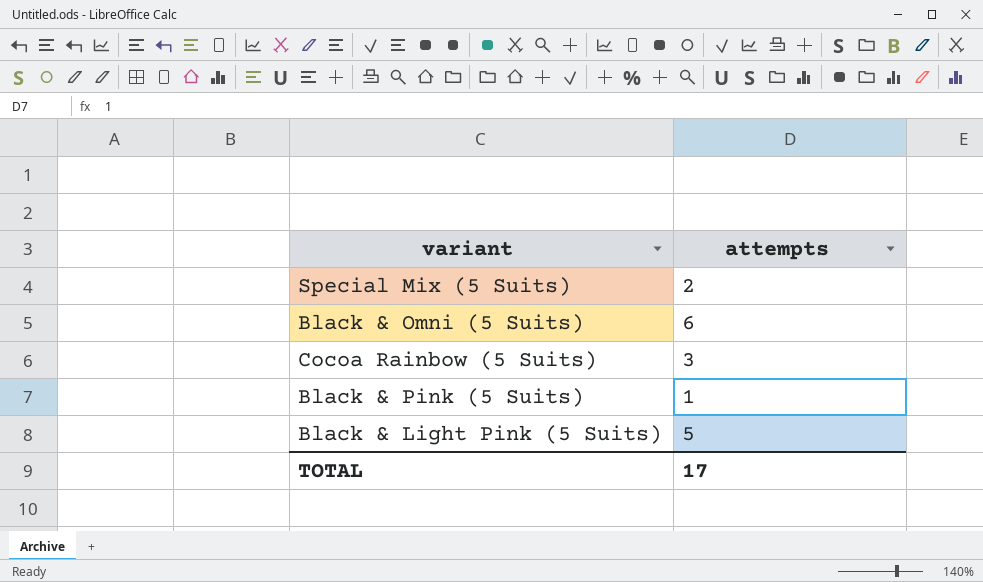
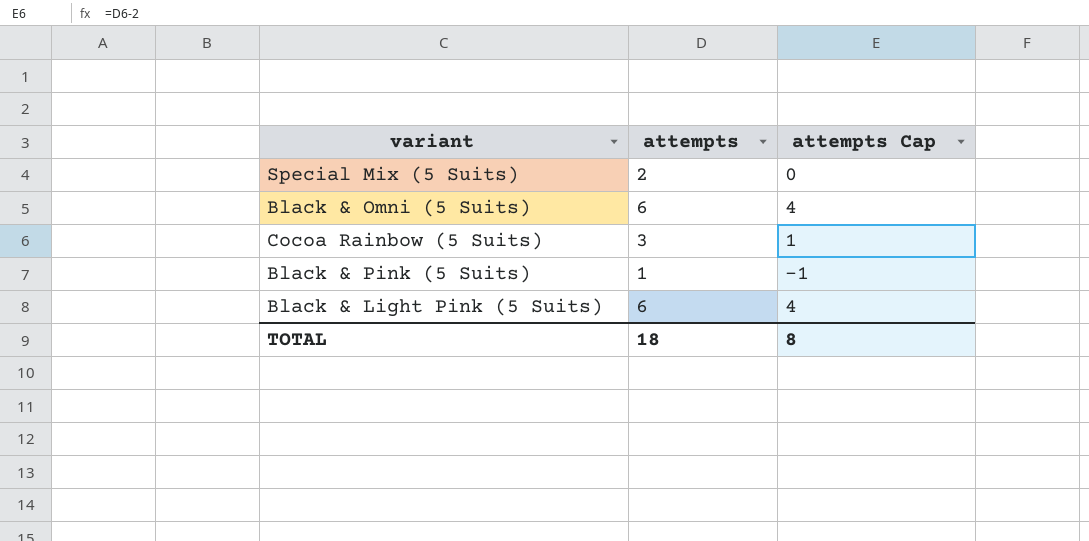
column attempts Cap | formula: none -> [attempts] - 2
Black & Light Pink (5 Suits) | attempts: 5 -> 6
TOTAL | attempts: 17 -> 18

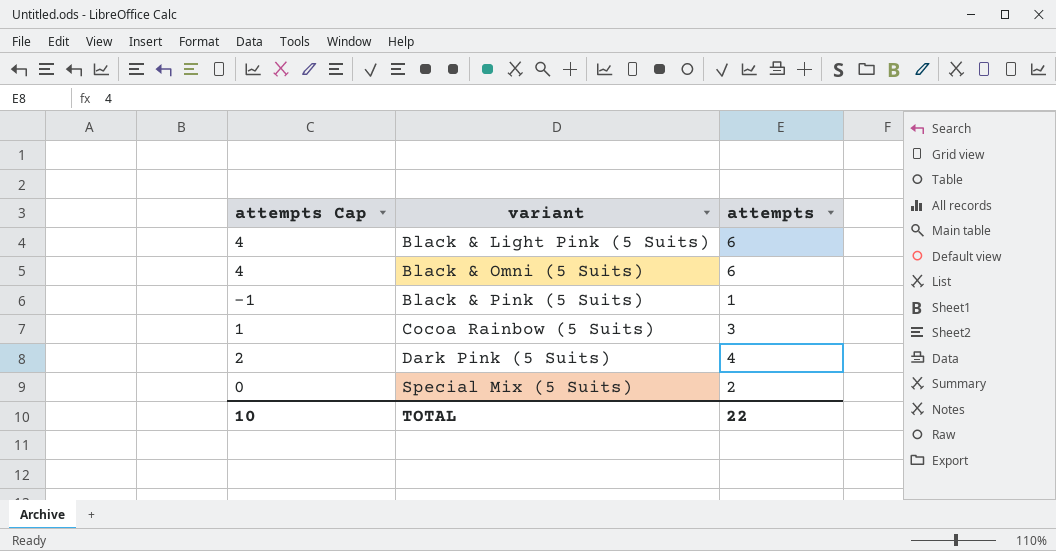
row order: none -> variant ascending
column attempts Cap | position: 3 -> 1
row Dark Pink (5 Suits): none -> 2 | 4
TOTAL | attempts Cap: 8 -> 10
TOTAL | attempts: 18 -> 22

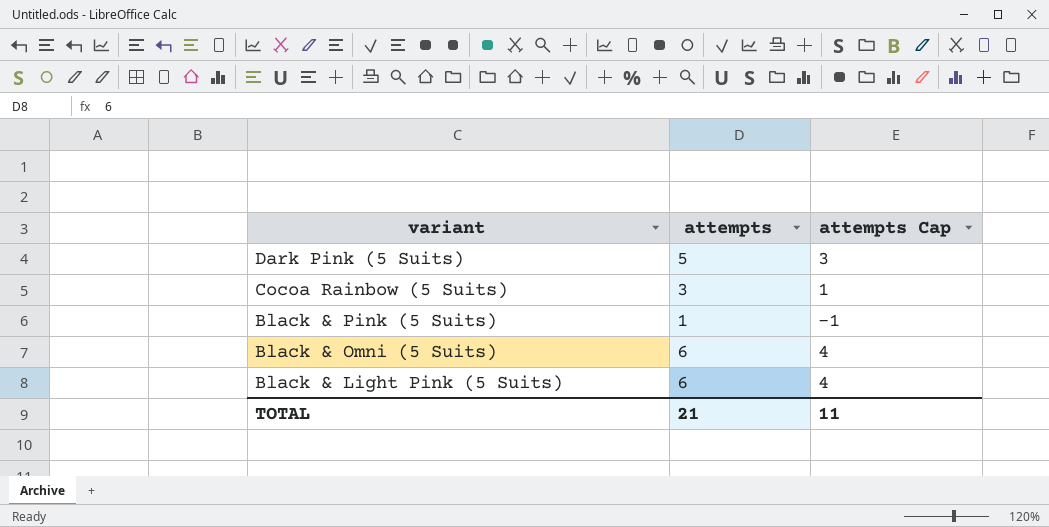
row order: variant ascending -> variant descending
column attempts Cap | position: 1 -> 3
row Special Mix (5 Suits): 0 | 2 -> none
Dark Pink (5 Suits) | attempts: 4 -> 5
Dark Pink (5 Suits) | attempts Cap: 2 -> 3
TOTAL | attempts: 22 -> 21
TOTAL | attempts Cap: 10 -> 11

